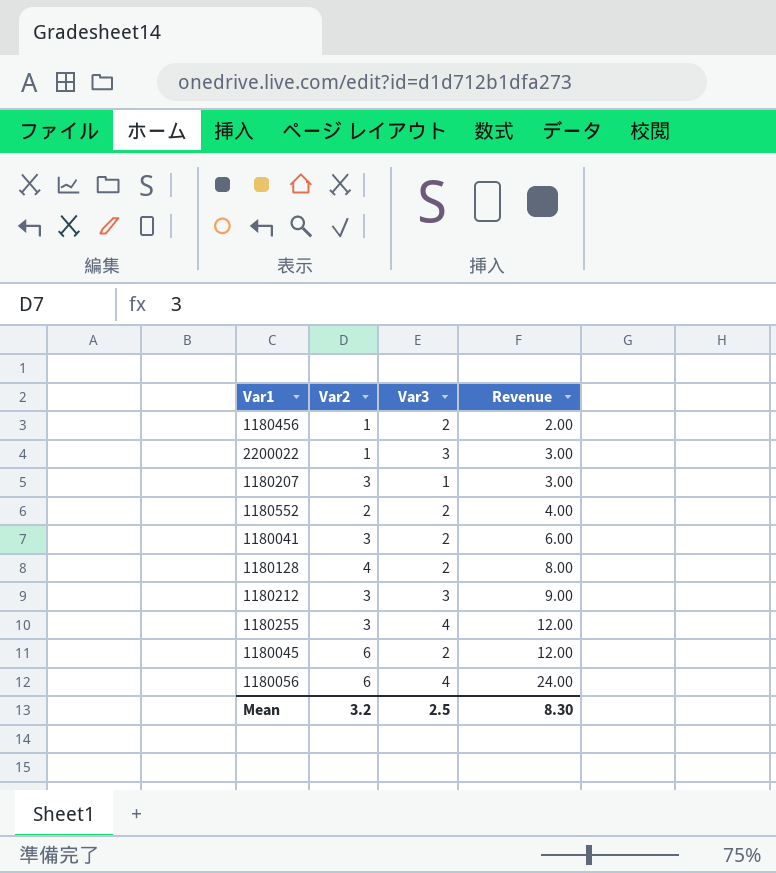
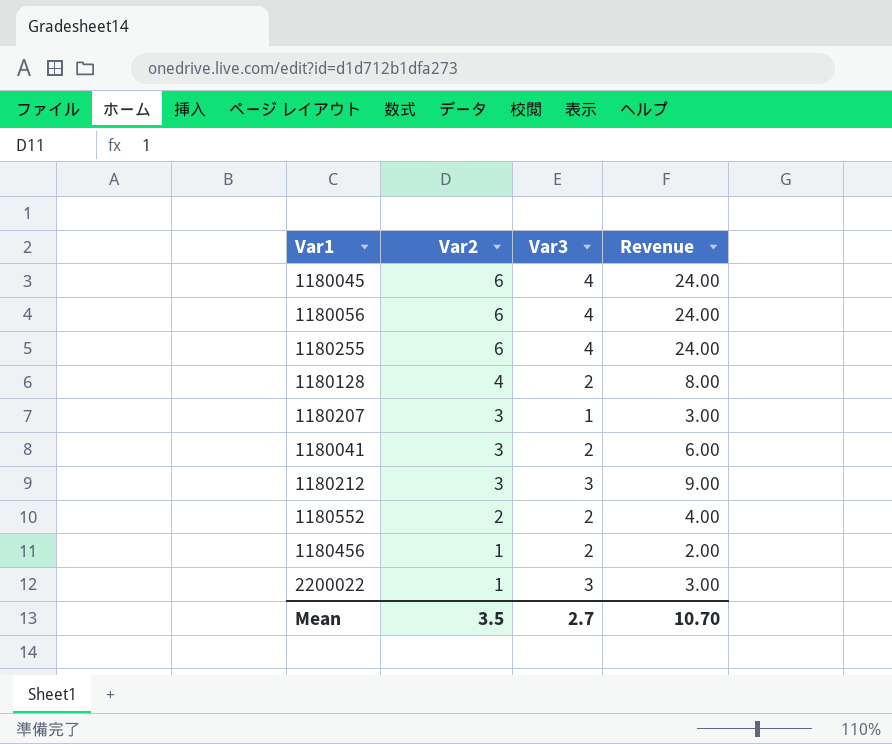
row order: Revenue ascending -> Var2 descending
1180045 | Var3: 2 -> 4
1180045 | Revenue: 12.00 -> 24.00
1180255 | Var2: 3 -> 6
1180255 | Revenue: 12.00 -> 24.00
Mean | Var2: 3.2 -> 3.5
Mean | Var3: 2.5 -> 2.7
Mean | Revenue: 8.30 -> 10.70

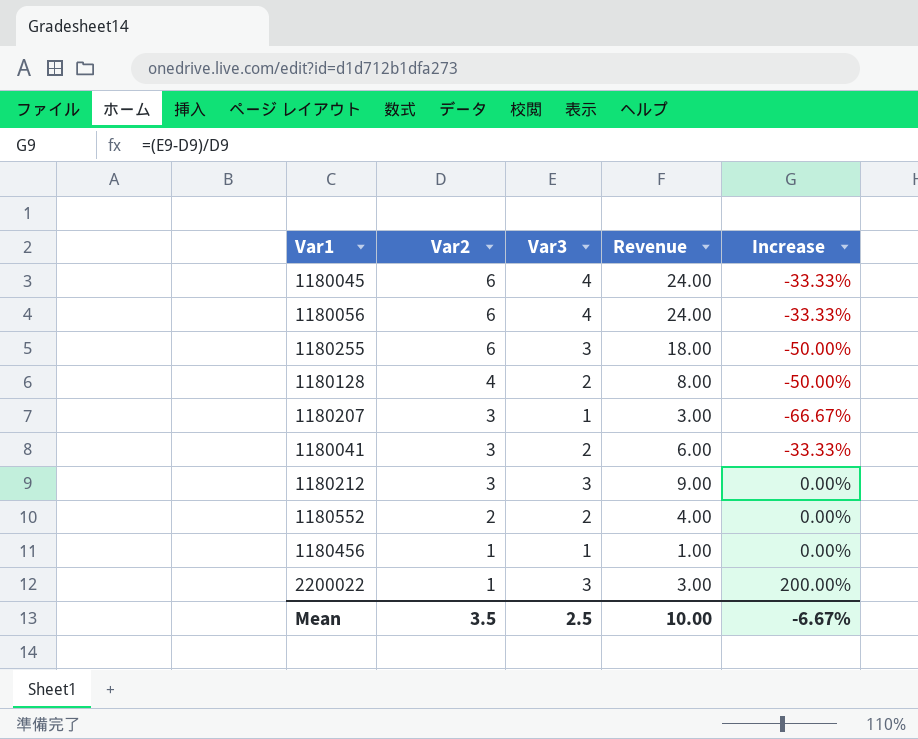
column Increase | formula: none -> ([Var3] - [Var2]) / [Var2]
1180255 | Var3: 4 -> 3
1180255 | Revenue: 24.00 -> 18.00
1180456 | Var3: 2 -> 1
1180456 | Revenue: 2.00 -> 1.00
Mean | Var3: 2.7 -> 2.5
Mean | Revenue: 10.70 -> 10.00

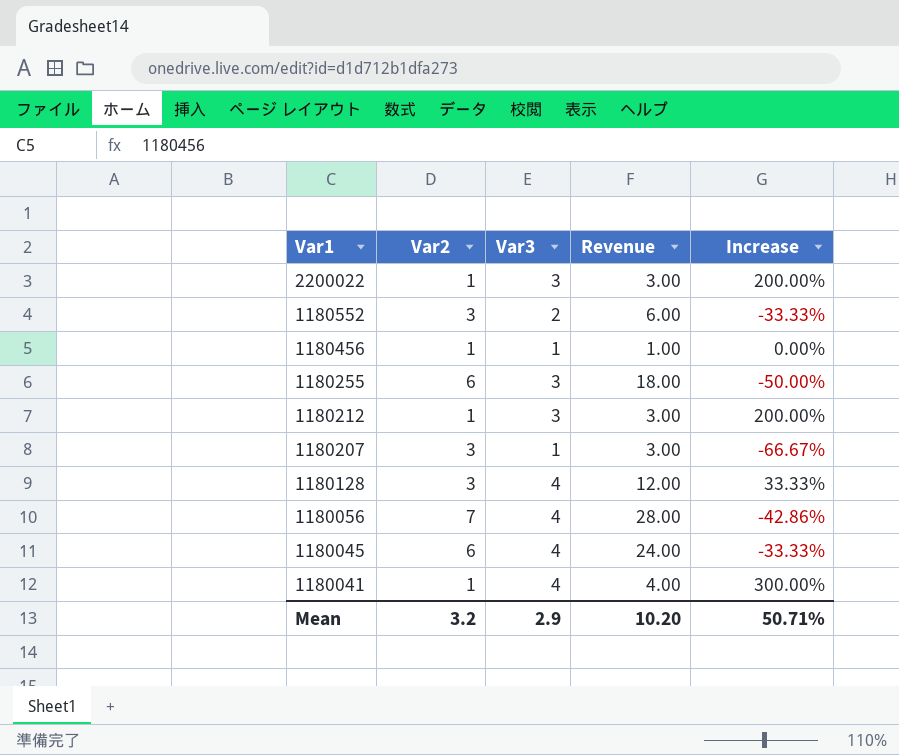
row order: Var2 descending -> Var1 descending
1180552 | Var2: 2 -> 3
1180552 | Revenue: 4.00 -> 6.00
1180552 | Increase: 0.00% -> -33.33%
1180212 | Var2: 3 -> 1
1180212 | Revenue: 9.00 -> 3.00
1180212 | Increase: 0.00% -> 200.00%
1180128 | Var2: 4 -> 3
1180128 | Var3: 2 -> 4
1180128 | Revenue: 8.00 -> 12.00
1180128 | Increase: -50.00% -> 33.33%
1180056 | Var2: 6 -> 7
1180056 | Revenue: 24.00 -> 28.00
1180056 | Increase: -33.33% -> -42.86%
1180041 | Var2: 3 -> 1
1180041 | Var3: 2 -> 4
1180041 | Revenue: 6.00 -> 4.00
1180041 | Increase: -33.33% -> 300.00%
Mean | Var2: 3.5 -> 3.2
Mean | Var3: 2.5 -> 2.9
Mean | Revenue: 10.00 -> 10.20
Mean | Increase: -6.67% -> 50.71%

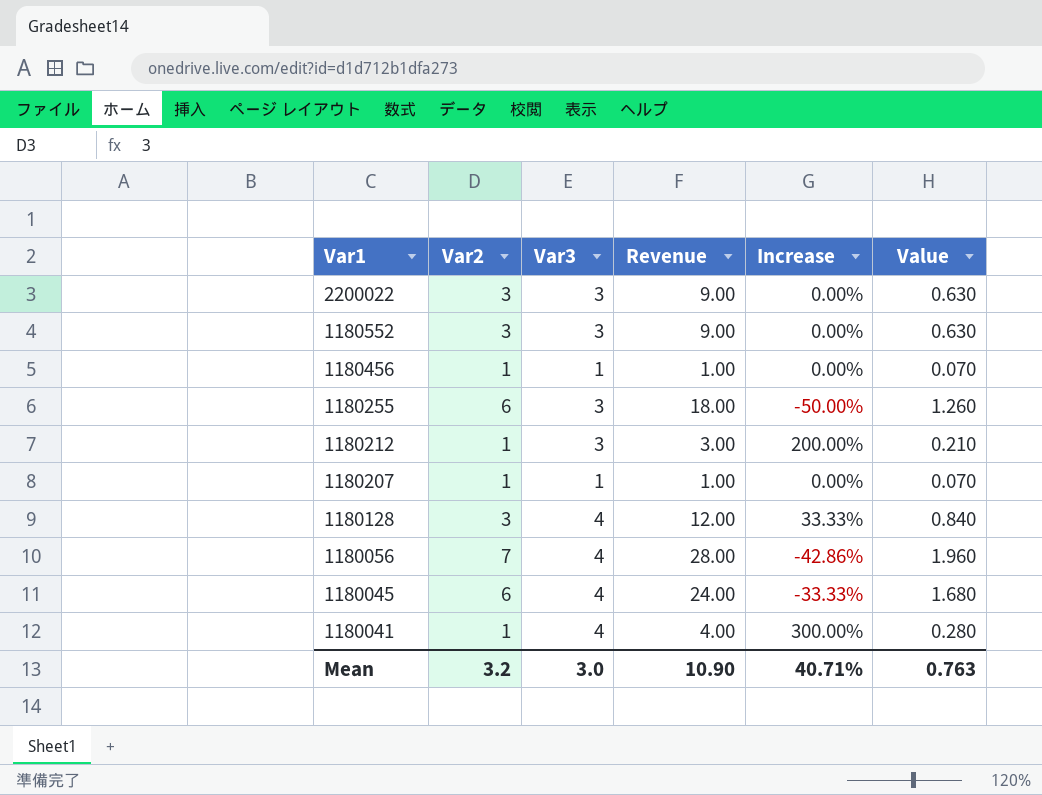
column Value | formula: none -> [Revenue] * 0.07
2200022 | Var2: 1 -> 3
2200022 | Revenue: 3.00 -> 9.00
2200022 | Increase: 200.00% -> 0.00%
1180552 | Var3: 2 -> 3
1180552 | Revenue: 6.00 -> 9.00
1180552 | Increase: -33.33% -> 0.00%
1180207 | Var2: 3 -> 1
1180207 | Revenue: 3.00 -> 1.00
1180207 | Increase: -66.67% -> 0.00%
Mean | Var3: 2.9 -> 3.0
Mean | Revenue: 10.20 -> 10.90
Mean | Increase: 50.71% -> 40.71%

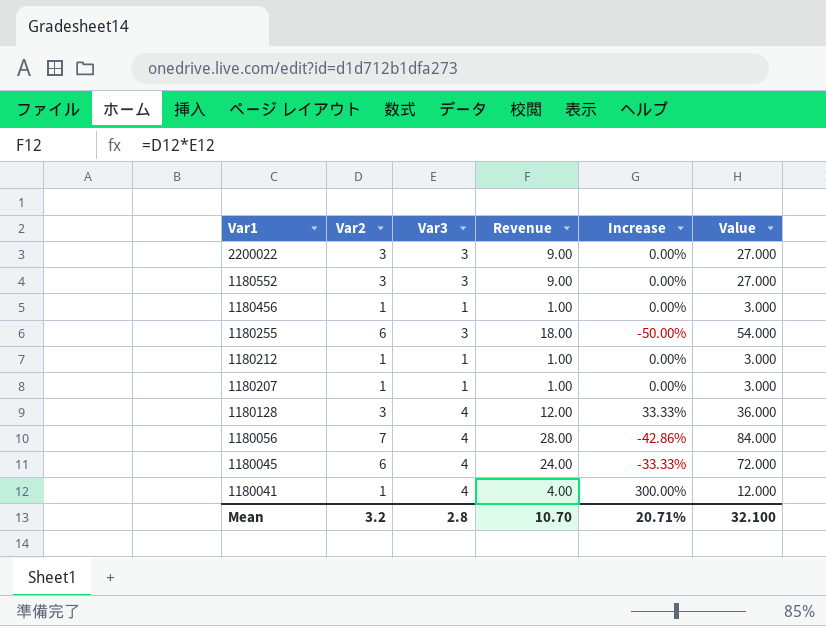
column Value | formula: [Revenue] * 0.07 -> [Revenue] * 3
1180212 | Var3: 3 -> 1
1180212 | Revenue: 3.00 -> 1.00
1180212 | Increase: 200.00% -> 0.00%
Mean | Var3: 3.0 -> 2.8
Mean | Revenue: 10.90 -> 10.70
Mean | Increase: 40.71% -> 20.71%
Mean | Value: 0.763 -> 32.100

